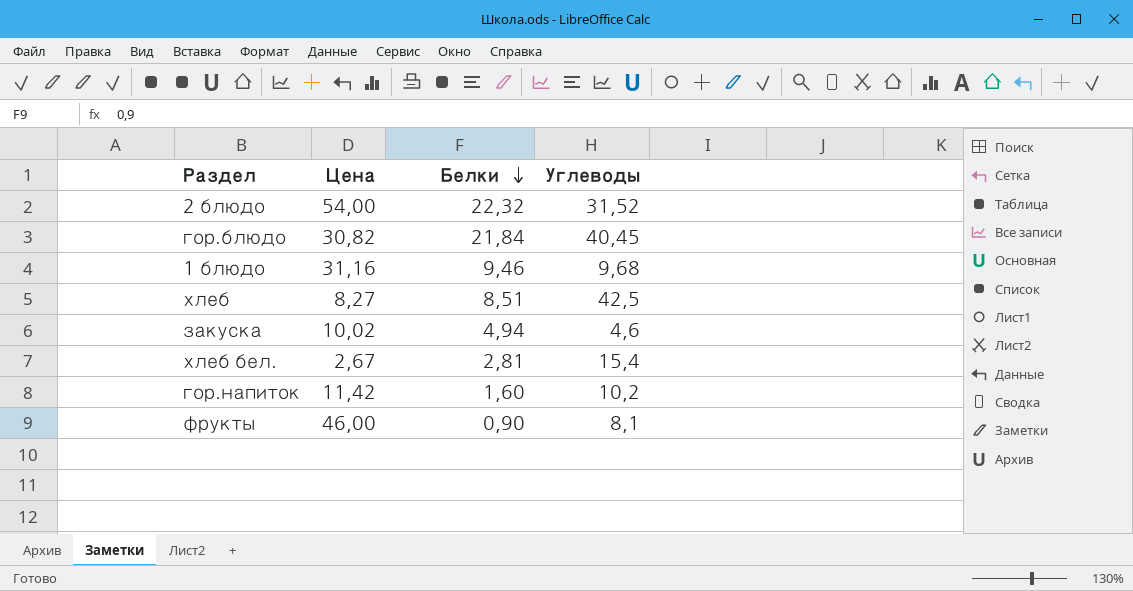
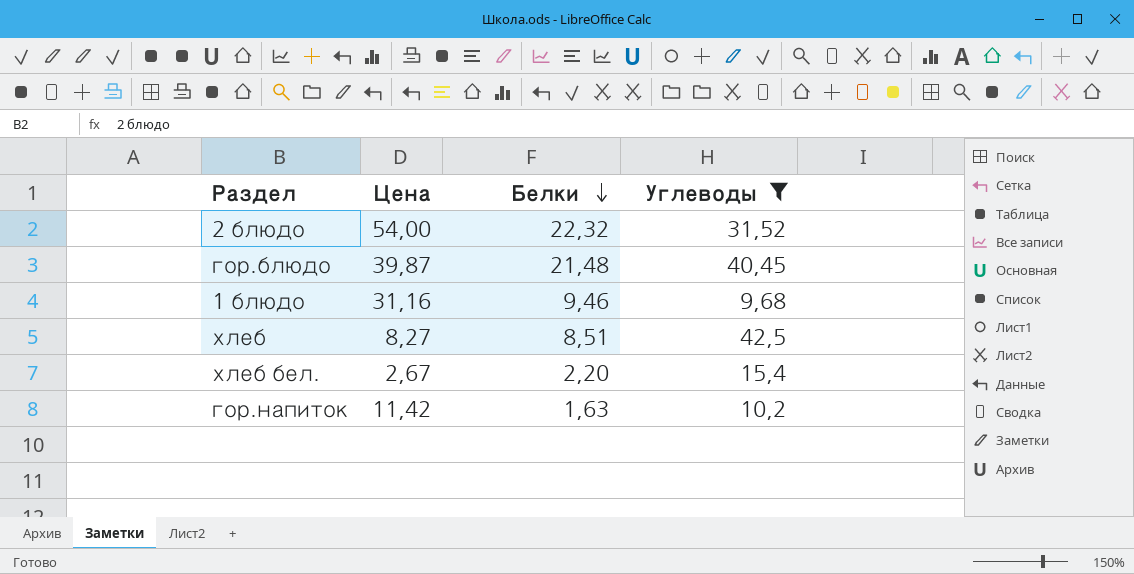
filter: none -> Углеводы >= 9,68
гор.блюдо | Цена: 30,82 -> 39,87
гор.блюдо | Белки: 21,84 -> 21,48
хлеб бел. | Белки: 2,81 -> 2,20
гор.напиток | Белки: 1,60 -> 1,63

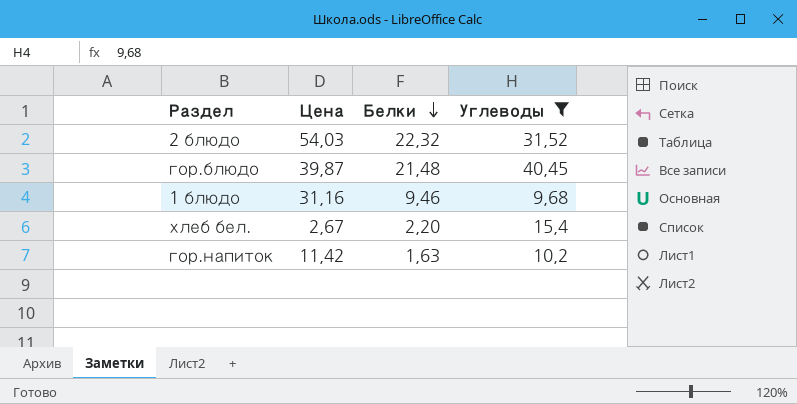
row хлеб: 8,27 | 8,51 | 42,5 -> none
2 блюдо | Цена: 54,00 -> 54,03

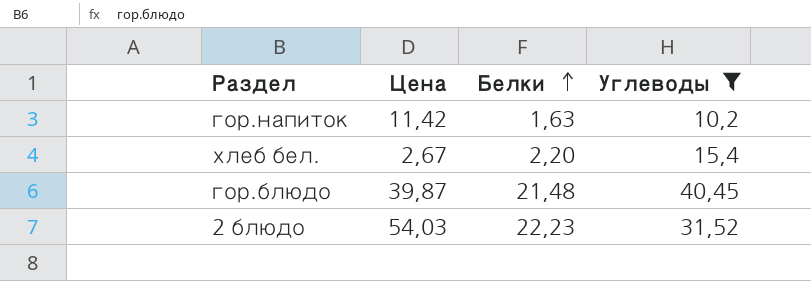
row order: Белки descending -> Белки ascending
row 1 блюдо: 31,16 | 9,46 | 9,68 -> none
2 блюдо | Белки: 22,32 -> 22,23

